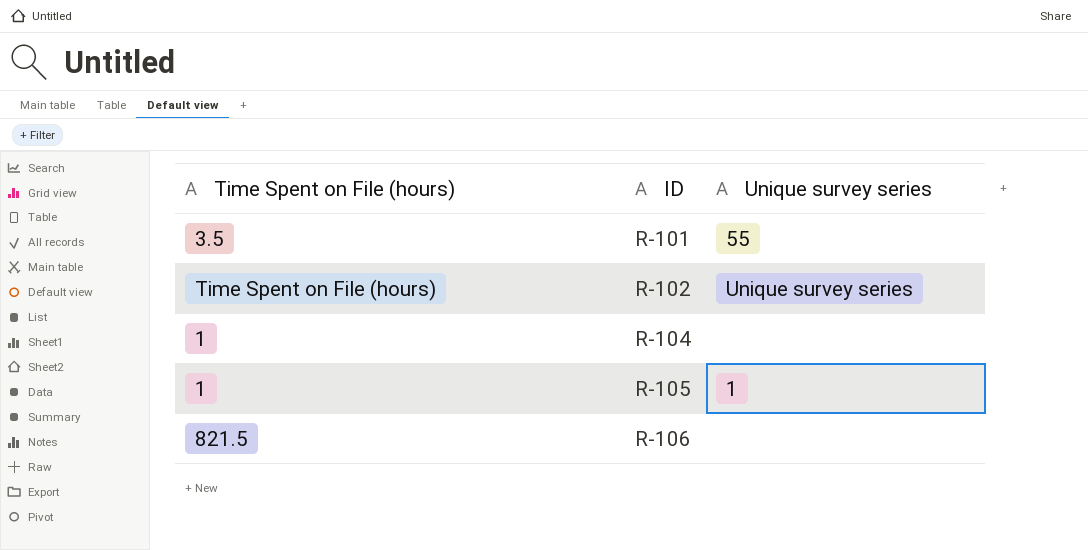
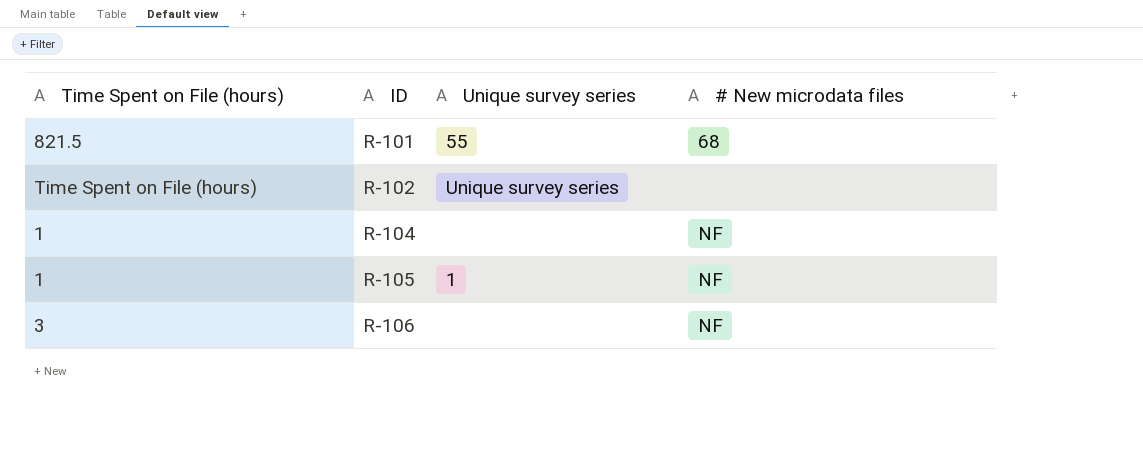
column # New microdata files | position: none -> 4
R-101 | Time Spent on File (hours): 3.5 -> 821.5
R-106 | Time Spent on File (hours): 821.5 -> 3

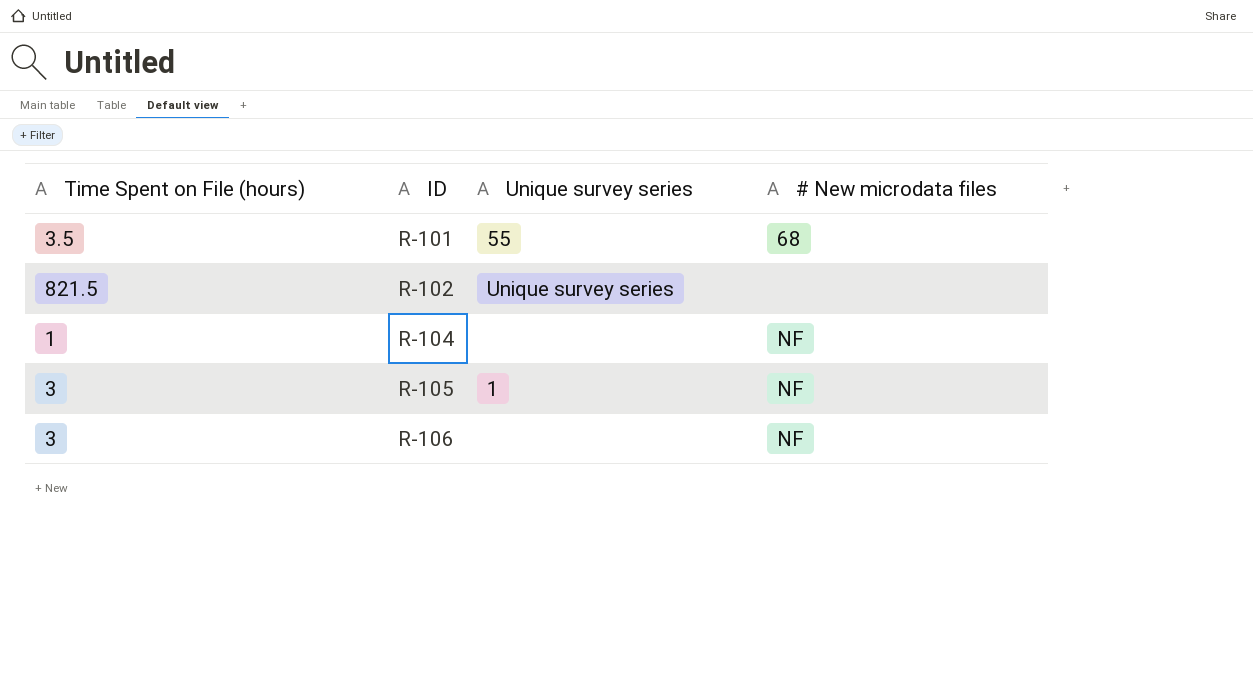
R-101 | Time Spent on File (hours): 821.5 -> 3.5
R-102 | Time Spent on File (hours): Time Spent on File (hours) -> 821.5
R-105 | Time Spent on File (hours): 1 -> 3

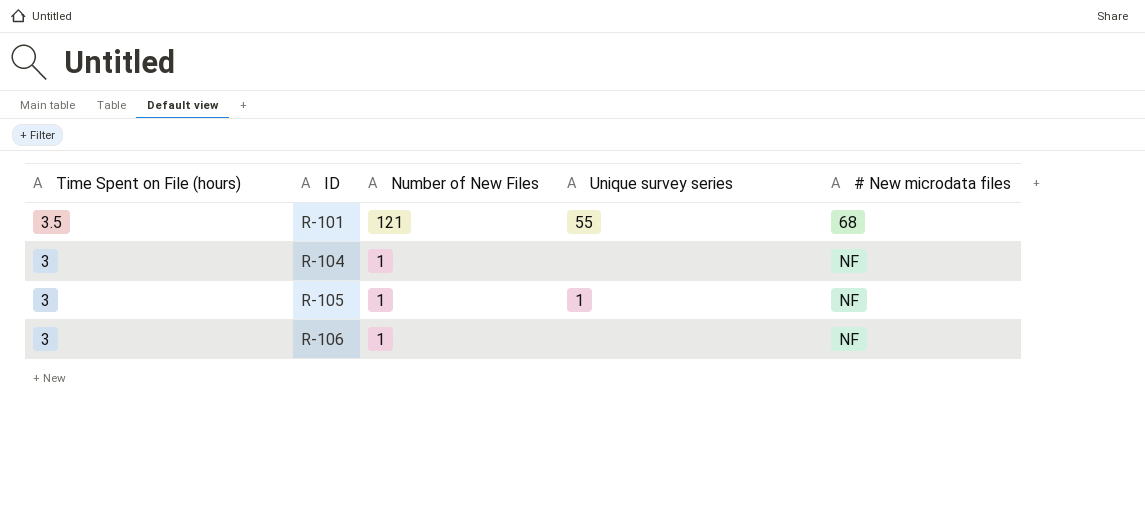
column Number of New Files | position: none -> 3
row R-102: 821.5 | Unique survey series | none -> none
R-104 | Time Spent on File (hours): 1 -> 3

